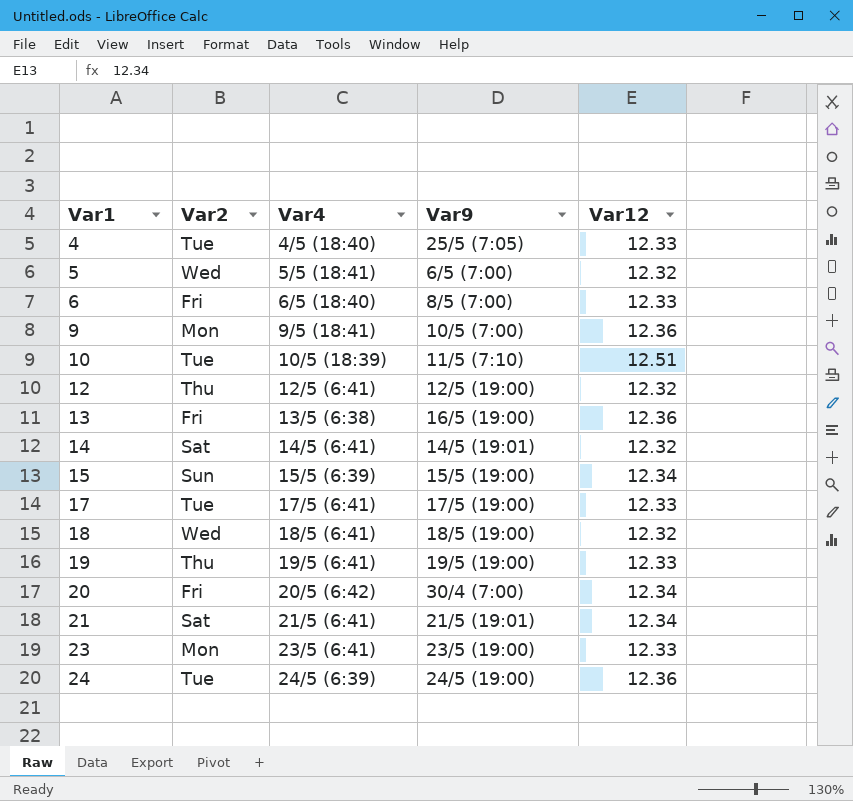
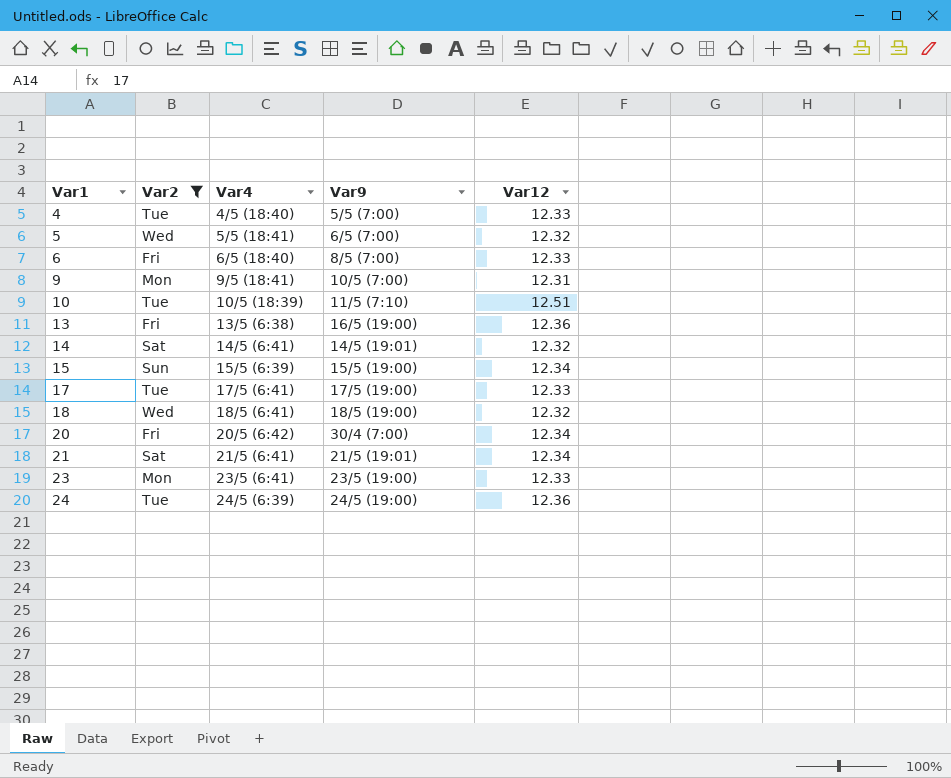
filter: none -> Var2 != Thu
4 | Var9: 25/5 (7:05) -> 5/5 (7:00)
9 | Var12: 12.36 -> 12.31

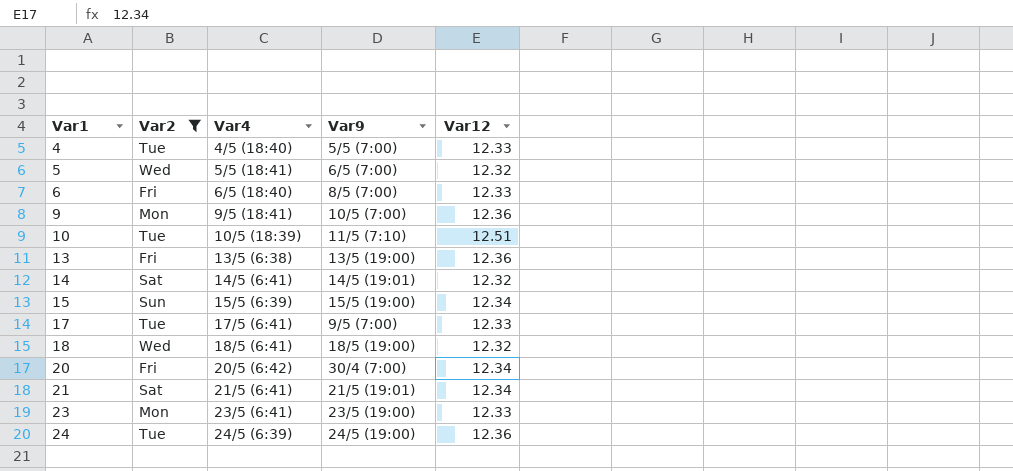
9 | Var12: 12.31 -> 12.36
13 | Var9: 16/5 (19:00) -> 13/5 (19:00)
17 | Var9: 17/5 (19:00) -> 9/5 (7:00)

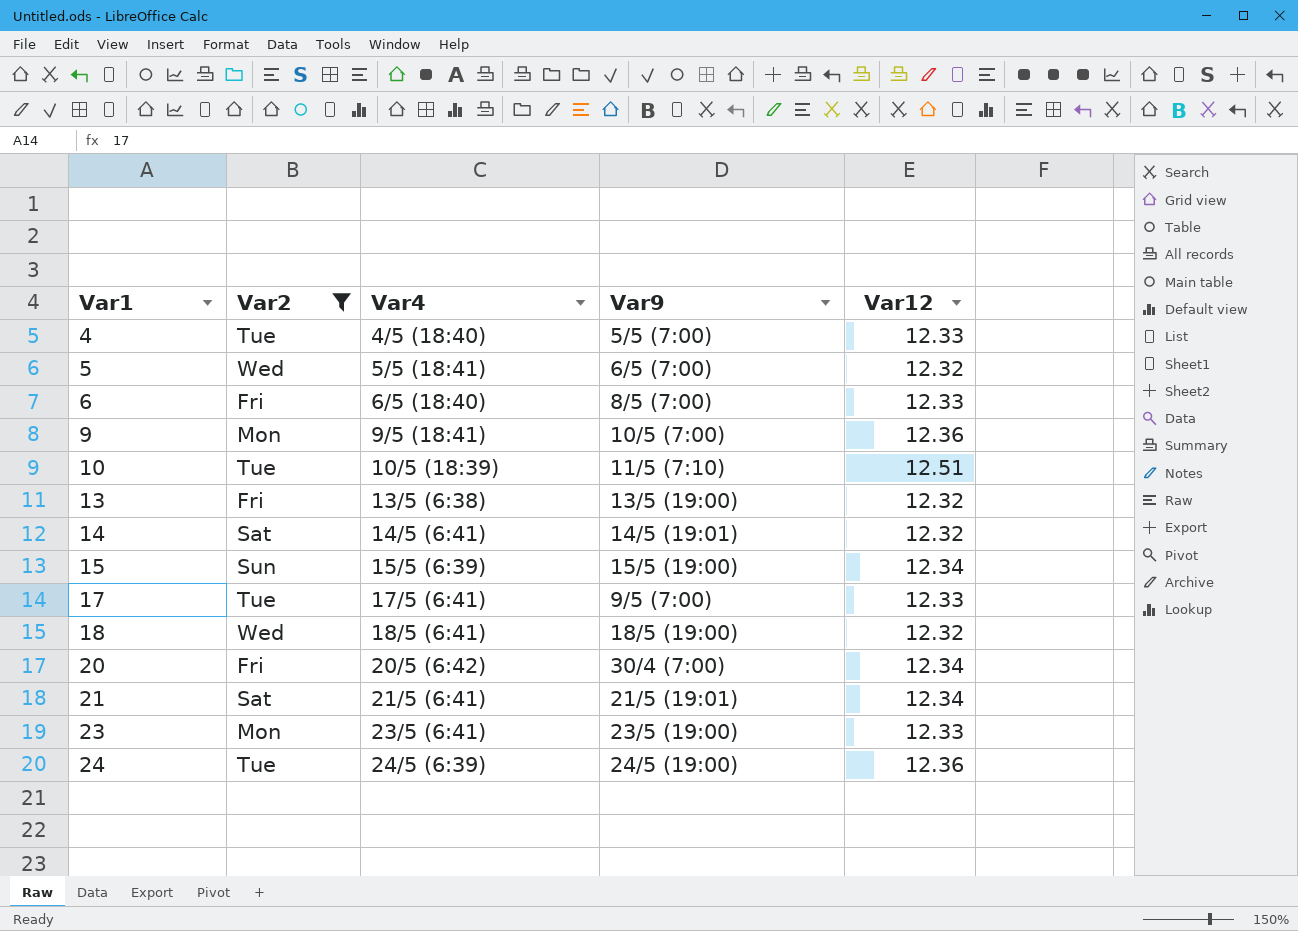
13 | Var12: 12.36 -> 12.32

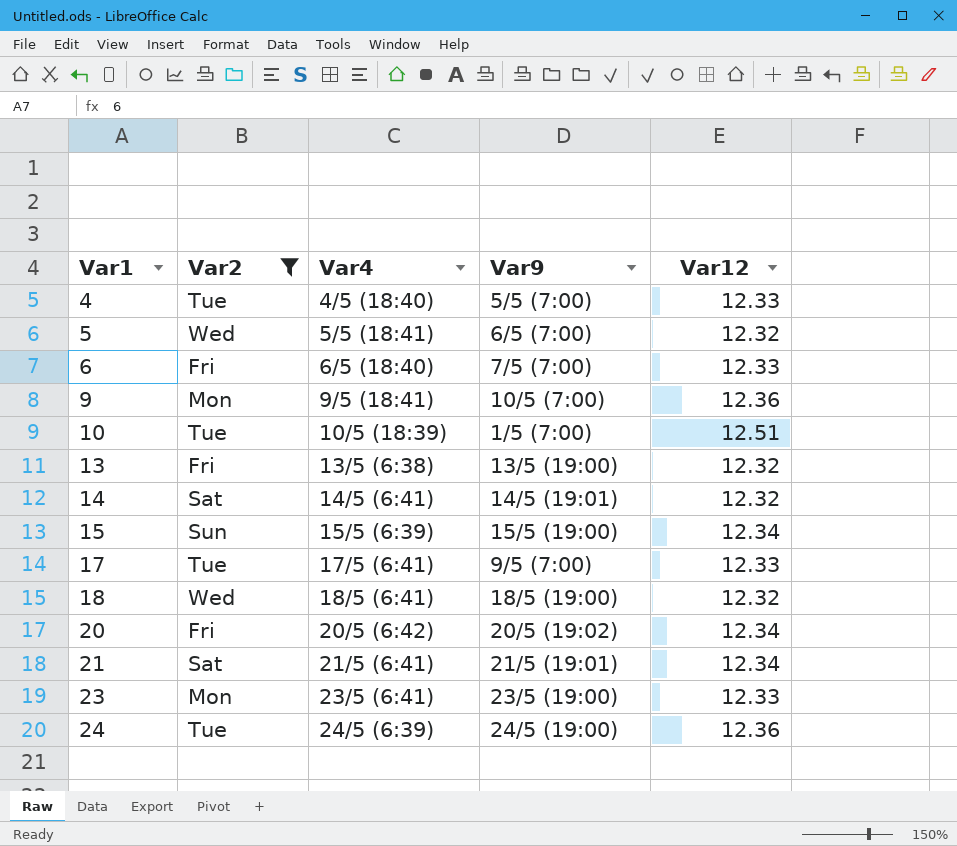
6 | Var9: 8/5 (7:00) -> 7/5 (7:00)
10 | Var9: 11/5 (7:10) -> 1/5 (7:00)
20 | Var9: 30/4 (7:00) -> 20/5 (19:02)

